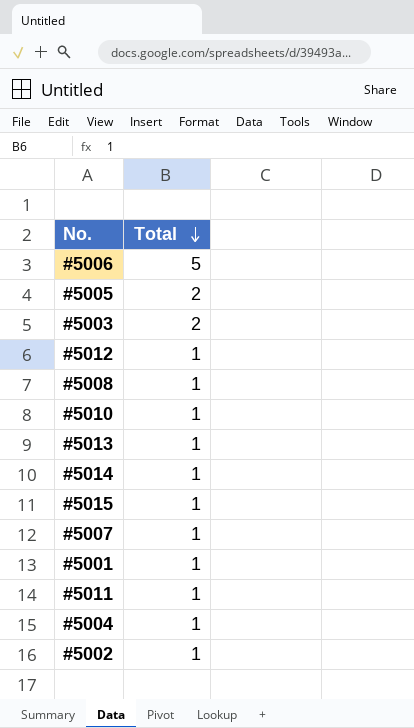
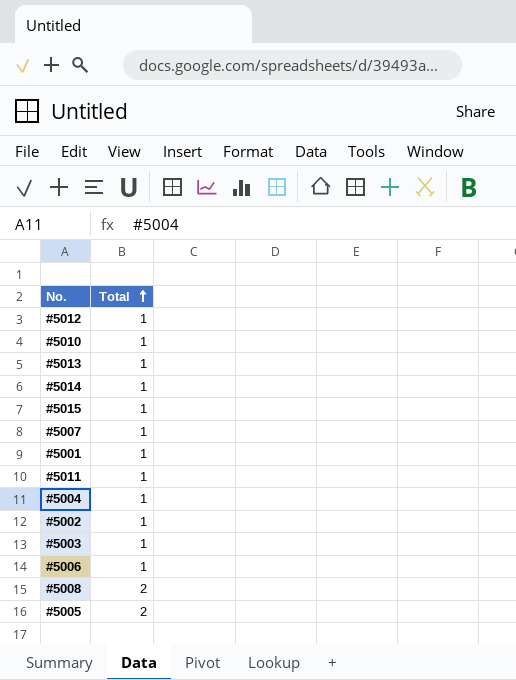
row order: Total descending -> Total ascending
#5003 | Total: 2 -> 1
#5006 | Total: 5 -> 1
#5008 | Total: 1 -> 2

